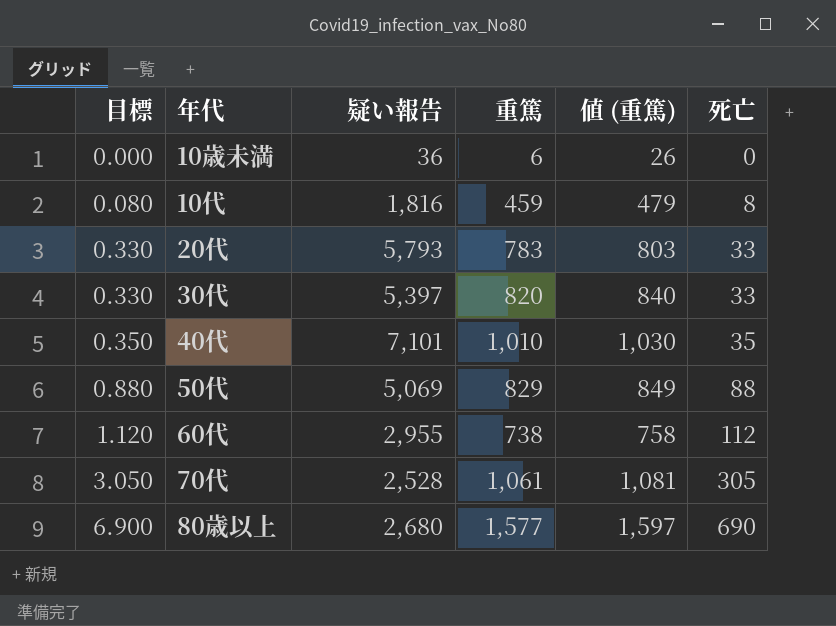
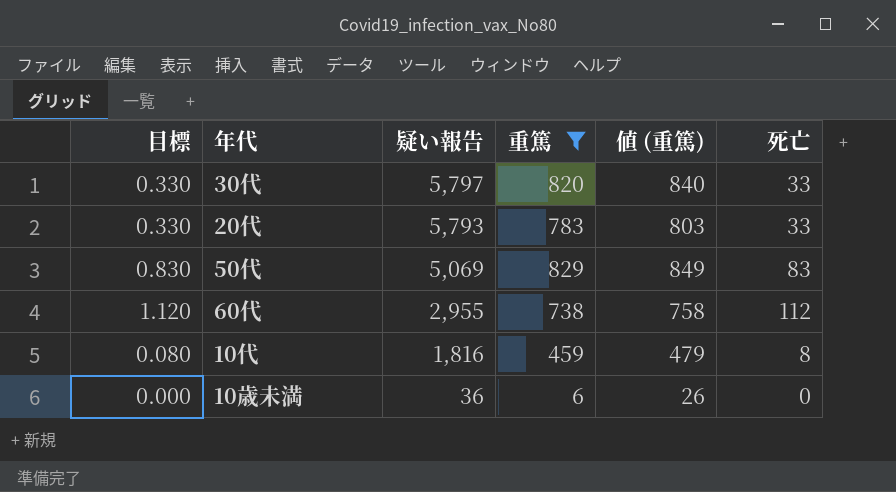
filter: none -> 重篤 <= 829
row order: 目標 ascending -> 疑い報告 descending
30代 | 疑い報告: 5,397 -> 5,797
50代 | 目標: 0.880 -> 0.830
50代 | 死亡: 88 -> 83

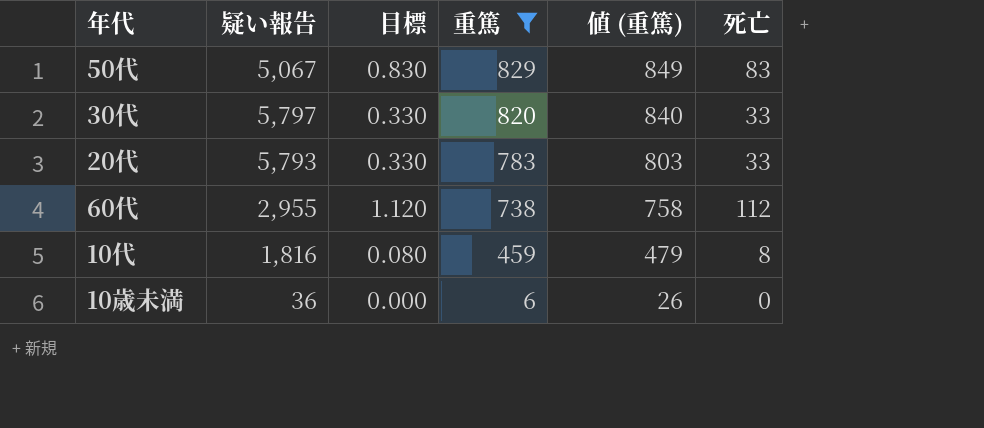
row order: 疑い報告 descending -> 重篤 descending
column 目標 | position: 1 -> 3
50代 | 疑い報告: 5,069 -> 5,067

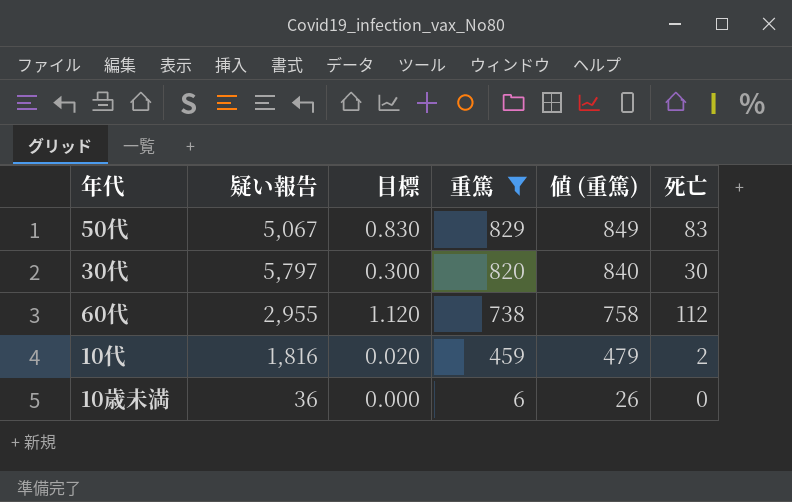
row 20代: 5,793 | 0.330 | 783 | 803 | 33 -> none
30代 | 目標: 0.330 -> 0.300
30代 | 死亡: 33 -> 30
10代 | 目標: 0.080 -> 0.020
10代 | 死亡: 8 -> 2

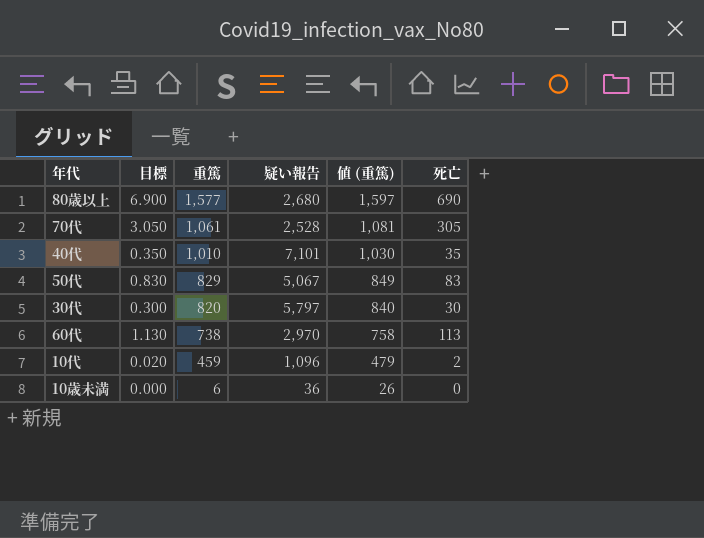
filter: 重篤 <= 829 -> none
column 疑い報告 | position: 2 -> 4
60代 | 目標: 1.120 -> 1.130
60代 | 疑い報告: 2,955 -> 2,970
60代 | 死亡: 112 -> 113
10代 | 疑い報告: 1,816 -> 1,096

